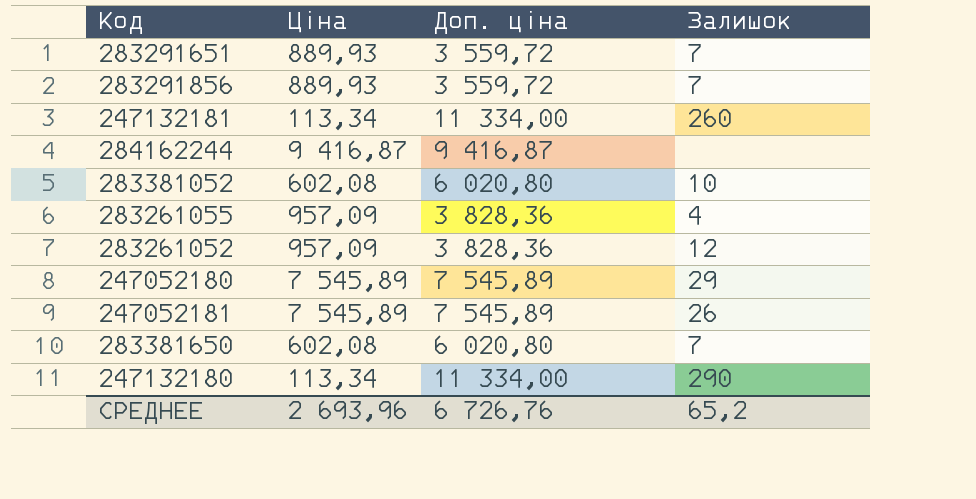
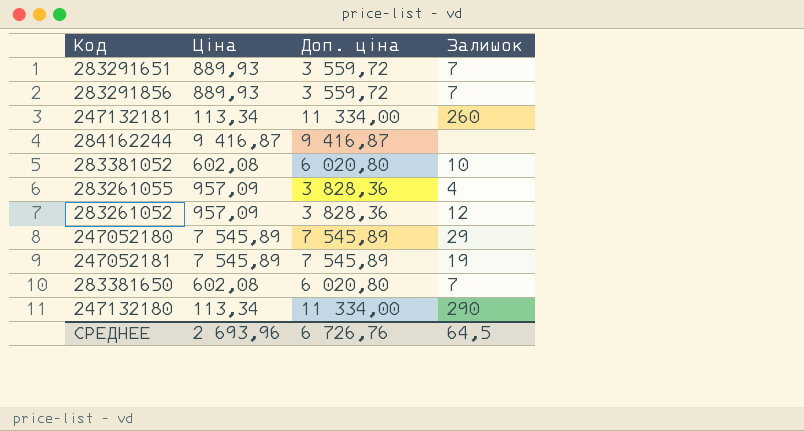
247052181 | Залишок: 26 -> 19
СРЕДНЕЕ | Залишок: 65,2 -> 64,5

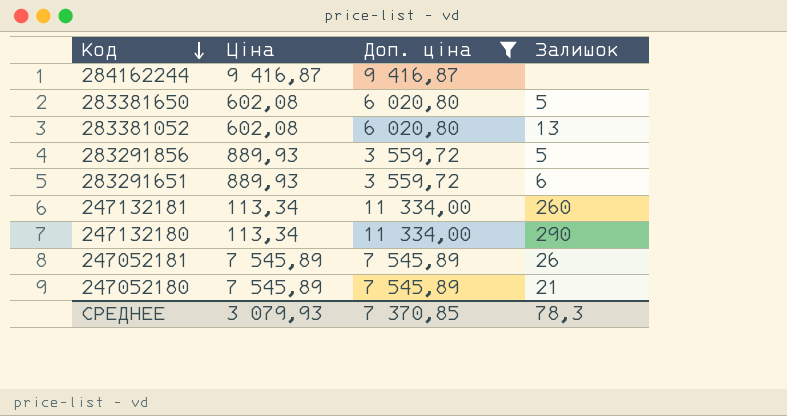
filter: none -> Доп. ціна != 3 828,36
row order: none -> Код descending
283381650 | Залишок: 7 -> 5
283381052 | Залишок: 10 -> 13
283291856 | Залишок: 7 -> 5
283291651 | Залишок: 7 -> 6
247052181 | Залишок: 19 -> 26
247052180 | Залишок: 29 -> 21
СРЕДНЕЕ | Ціна: 2 693,96 -> 3 079,93
СРЕДНЕЕ | Доп. ціна: 6 726,76 -> 7 370,85
СРЕДНЕЕ | Залишок: 64,5 -> 78,3

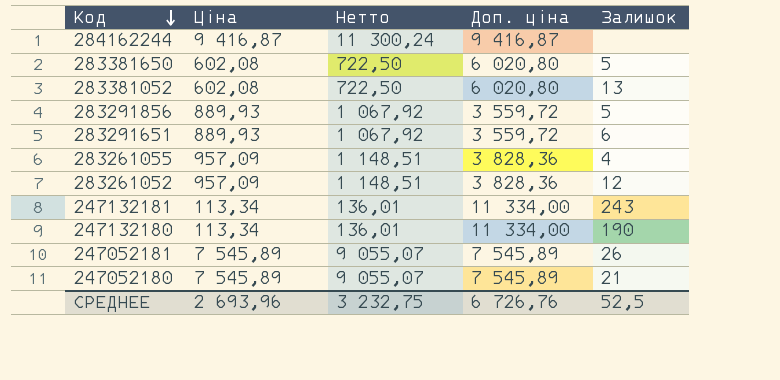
filter: Доп. ціна != 3 828,36 -> none
column Нетто | formula: none -> [Ціна] * 1,2
247132181 | Залишок: 260 -> 243
247132180 | Залишок: 290 -> 190
СРЕДНЕЕ | Ціна: 3 079,93 -> 2 693,96
СРЕДНЕЕ | Доп. ціна: 7 370,85 -> 6 726,76
СРЕДНЕЕ | Залишок: 78,3 -> 52,5

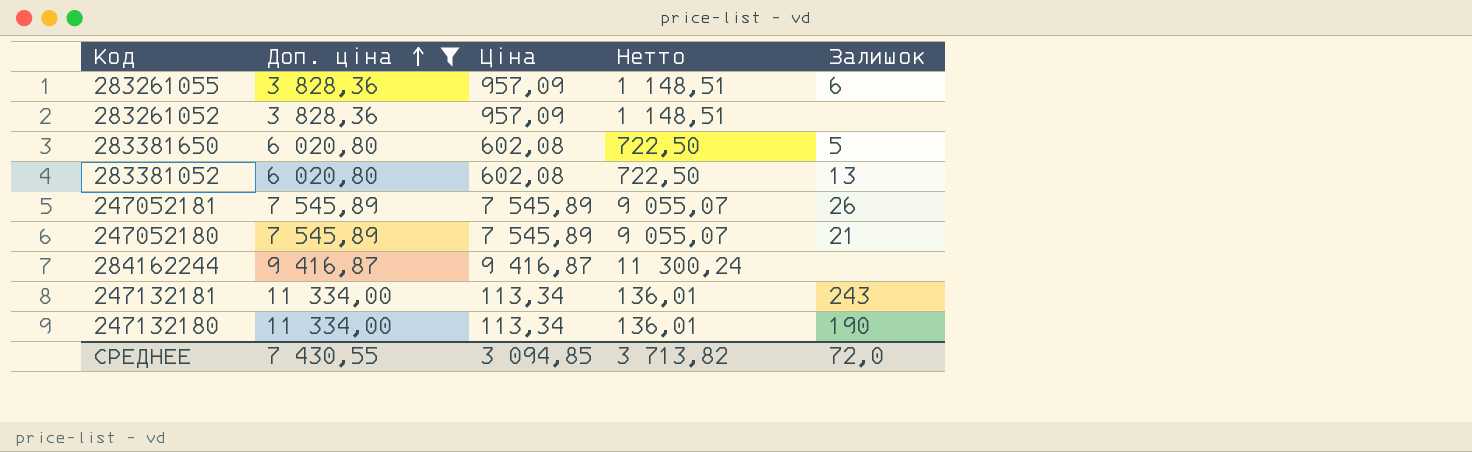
filter: none -> Доп. ціна != 3 559,72
row order: Код descending -> Доп. ціна ascending
column Доп. ціна | position: 4 -> 2
283261055 | Залишок: 4 -> 6
283261052 | Залишок: 12 -> none
СРЕДНЕЕ | Доп. ціна: 6 726,76 -> 7 430,55
СРЕДНЕЕ | Ціна: 2 693,96 -> 3 094,85
СРЕДНЕЕ | Нетто: 3 232,75 -> 3 713,82
СРЕДНЕЕ | Залишок: 52,5 -> 72,0

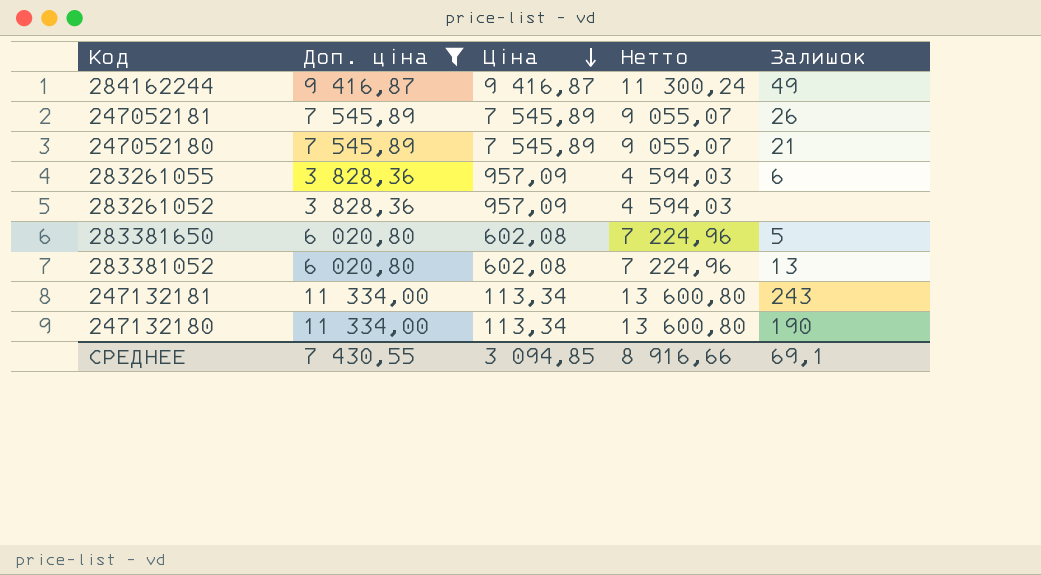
row order: Доп. ціна ascending -> Ціна descending
column Нетто | formula: [Ціна] * 1,2 -> [Доп. ціна] * 1,2
284162244 | Залишок: none -> 49
СРЕДНЕЕ | Нетто: 3 713,82 -> 8 916,66
СРЕДНЕЕ | Залишок: 72,0 -> 69,1

